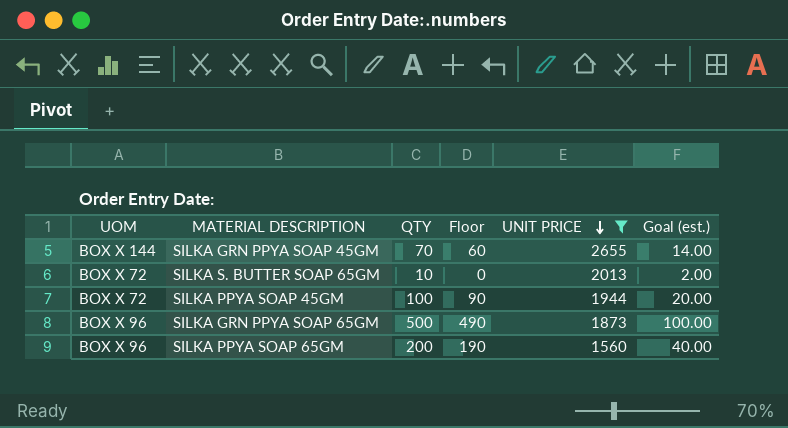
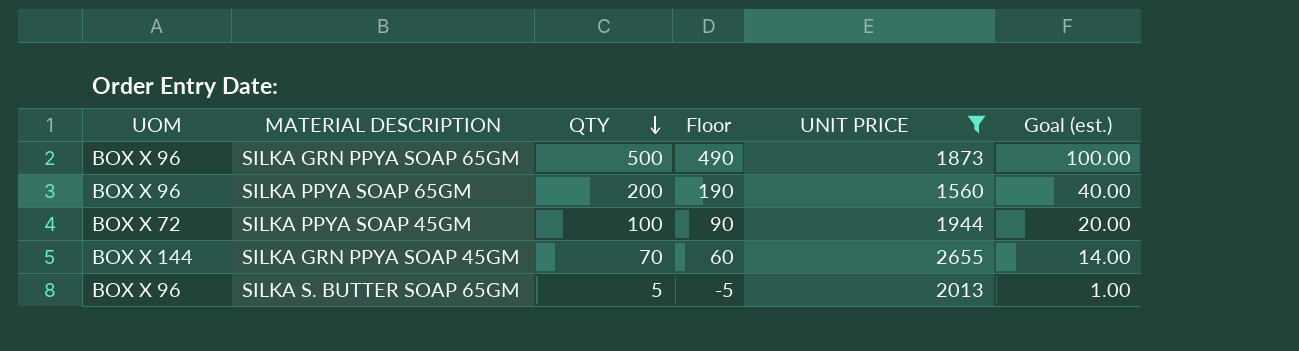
row order: UNIT PRICE descending -> QTY descending
SILKA S. BUTTER SOAP 65GM | UOM: BOX X 72 -> BOX X 96
SILKA S. BUTTER SOAP 65GM | QTY: 10 -> 5
SILKA S. BUTTER SOAP 65GM | Floor: 0 -> -5
SILKA S. BUTTER SOAP 65GM | Goal (est.): 2.00 -> 1.00

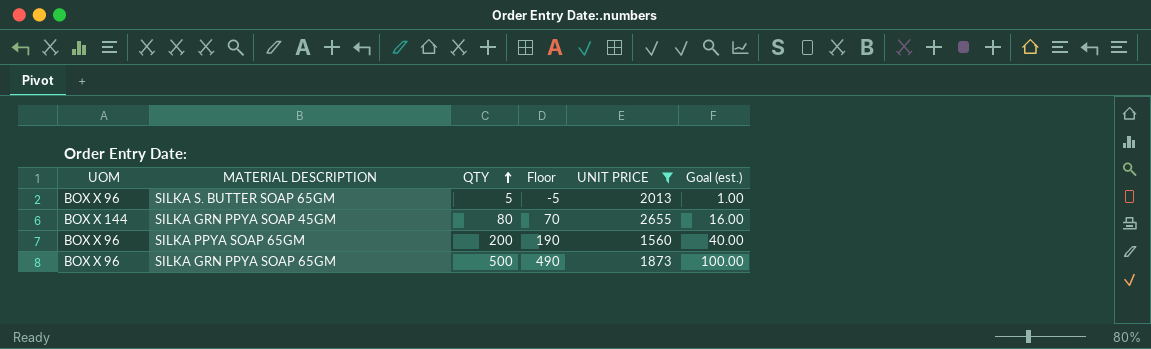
row order: QTY descending -> QTY ascending
row SILKA PPYA SOAP 45GM: BOX X 72 | 100 | 90 | 1944 | 20.00 -> none
SILKA GRN PPYA SOAP 45GM | QTY: 70 -> 80
SILKA GRN PPYA SOAP 45GM | Floor: 60 -> 70
SILKA GRN PPYA SOAP 45GM | Goal (est.): 14.00 -> 16.00

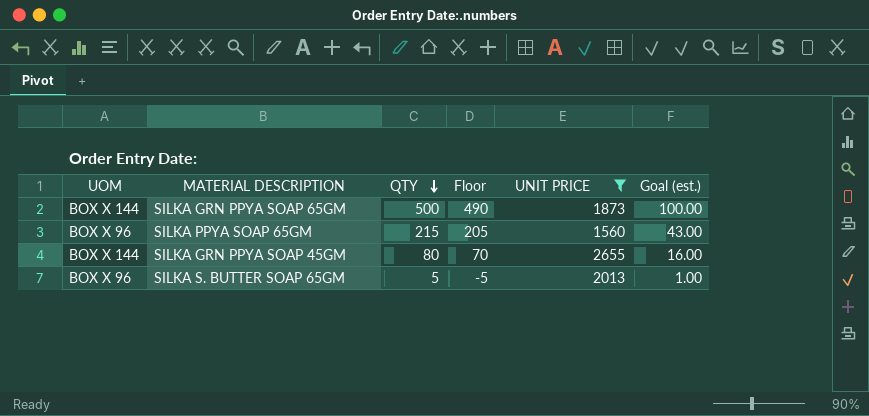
row order: QTY ascending -> QTY descending
SILKA GRN PPYA SOAP 65GM | UOM: BOX X 96 -> BOX X 144
SILKA PPYA SOAP 65GM | QTY: 200 -> 215
SILKA PPYA SOAP 65GM | Floor: 190 -> 205
SILKA PPYA SOAP 65GM | Goal (est.): 40.00 -> 43.00

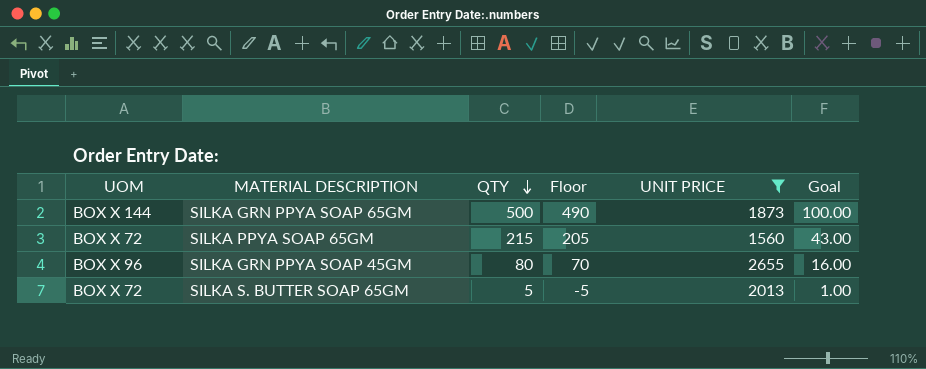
column name: Goal (est.) -> Goal
SILKA PPYA SOAP 65GM | UOM: BOX X 96 -> BOX X 72
SILKA GRN PPYA SOAP 45GM | UOM: BOX X 144 -> BOX X 96
SILKA S. BUTTER SOAP 65GM | UOM: BOX X 96 -> BOX X 72

